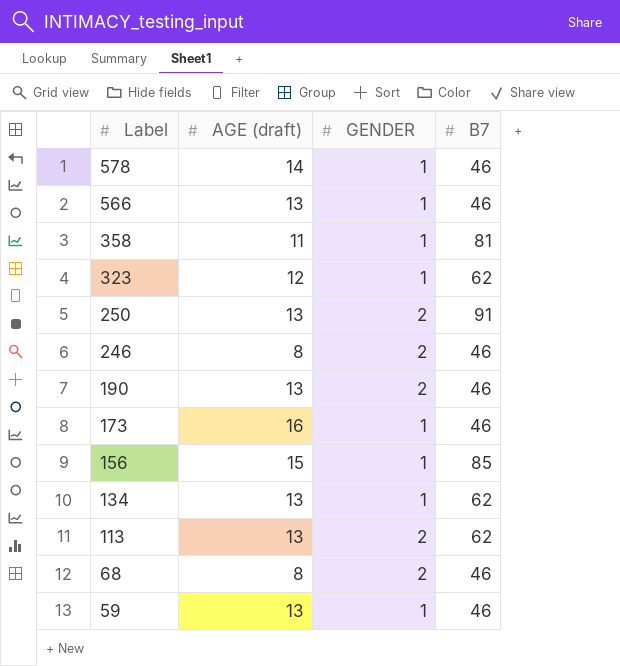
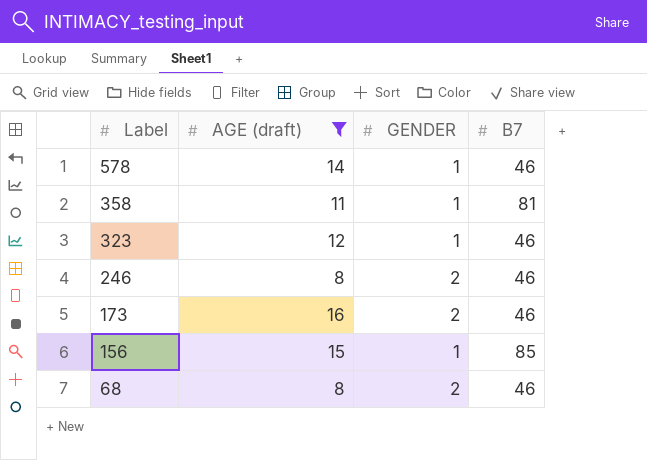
filter: none -> AGE (draft) != 13
323 | B7: 62 -> 46
173 | GENDER: 1 -> 2

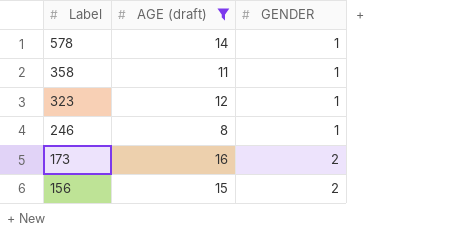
column B7 | position: 4 -> none
row 68: 8 | 2 | 46 -> none
246 | GENDER: 2 -> 1
156 | GENDER: 1 -> 2

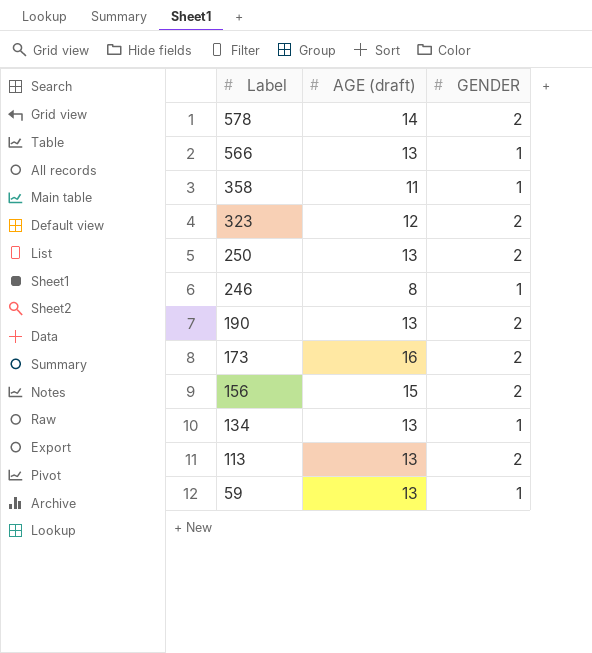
filter: AGE (draft) != 13 -> none
578 | GENDER: 1 -> 2
323 | GENDER: 1 -> 2

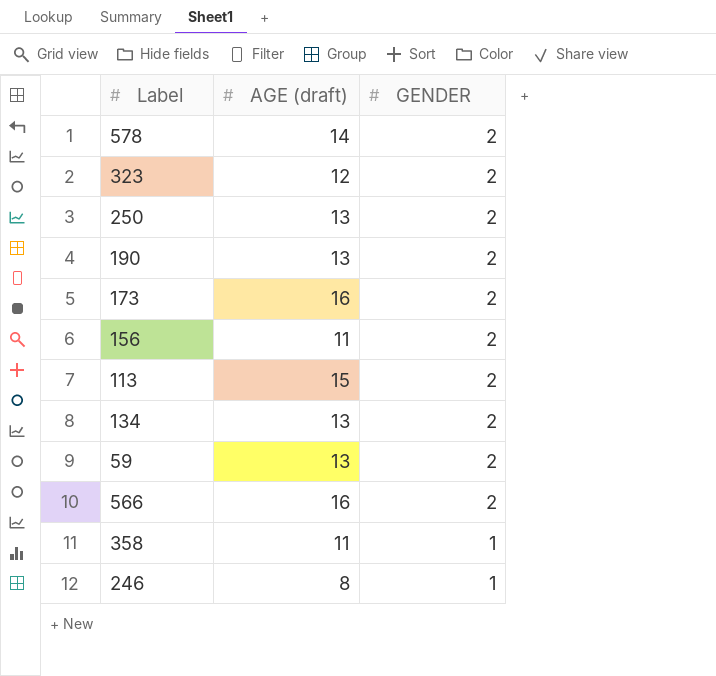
row order: Label descending -> GENDER descending
156 | AGE (draft): 15 -> 11
113 | AGE (draft): 13 -> 15
134 | GENDER: 1 -> 2
59 | GENDER: 1 -> 2
566 | AGE (draft): 13 -> 16
566 | GENDER: 1 -> 2

